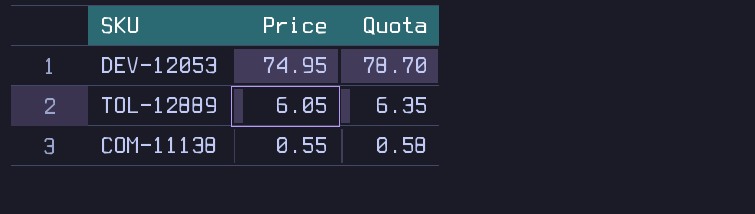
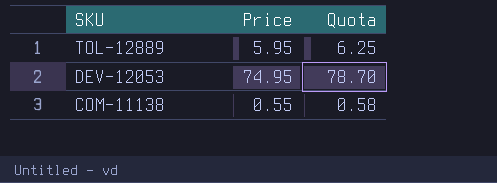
row order: Price descending -> SKU descending
TOL-12889 | Price: 6.05 -> 5.95
TOL-12889 | Quota: 6.35 -> 6.25

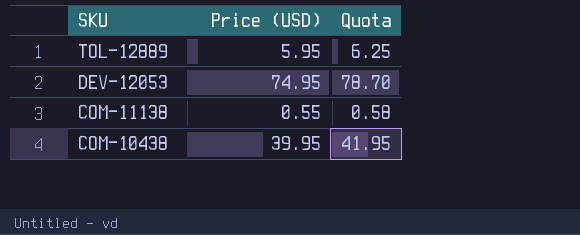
column name: Price -> Price (USD)
row COM-10438: none -> 39.95 | 41.95

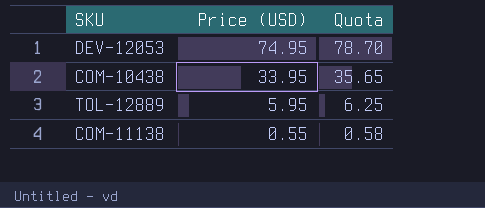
row order: SKU descending -> Price (USD) descending
COM-10438 | Price (USD): 39.95 -> 33.95
COM-10438 | Quota: 41.95 -> 35.65

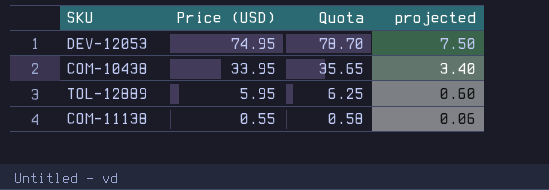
column projected | formula: none -> [Price (USD)] * 0.1

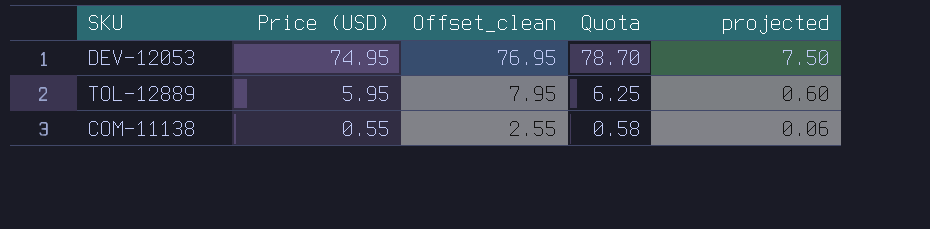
column Offset_clean | formula: none -> [Price (USD)] + 2
row COM-10438: 33.95 | 35.65 | 3.40 -> none

